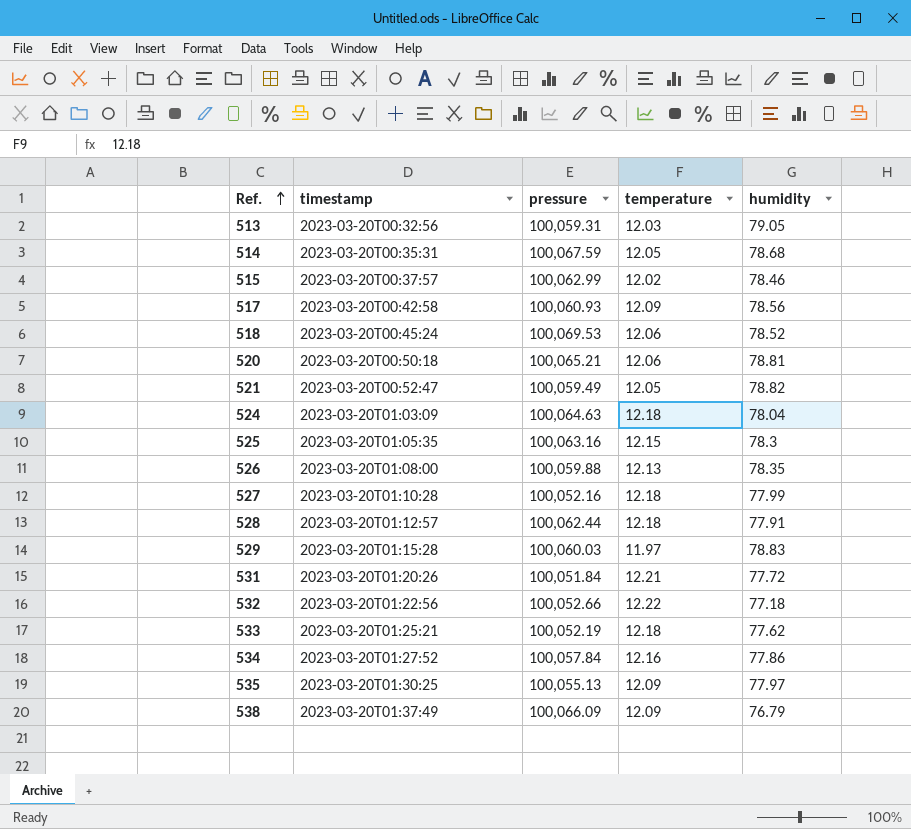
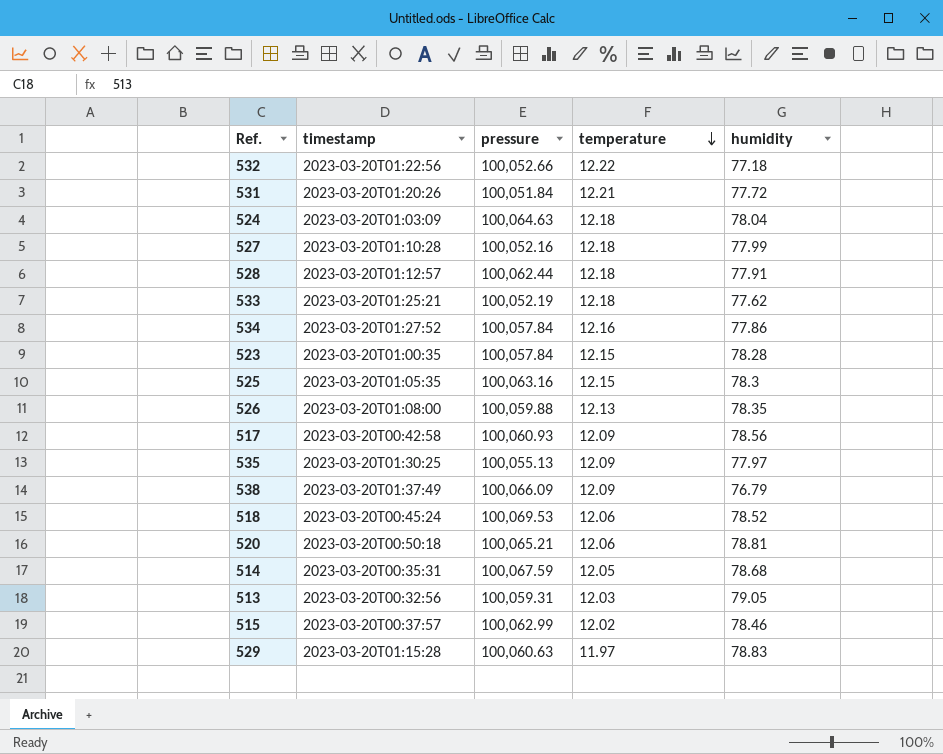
row order: Ref. ascending -> temperature descending
row 521: 2023-03-20T00:52:47 | 100,059.49 | 12.05 | 78.82 -> none
row 523: none -> 2023-03-20T01:00:35 | 100,057.84 | 12.15 | 78.28
529 | pressure: 100,060.03 -> 100,060.63

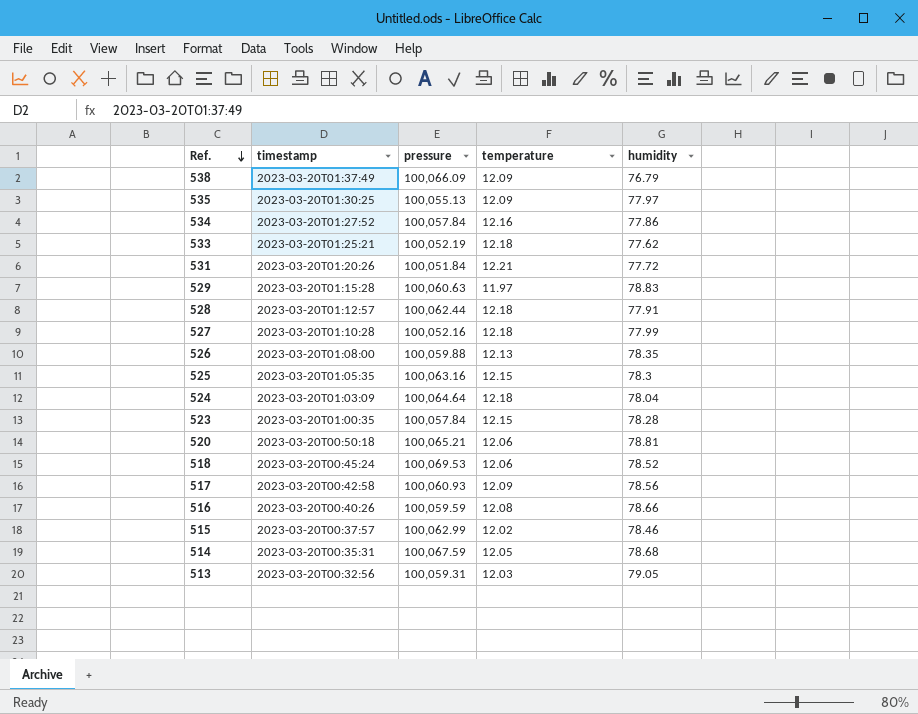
row order: temperature descending -> Ref. descending
row 532: 2023-03-20T01:22:56 | 100,052.66 | 12.22 | 77.18 -> none
524 | pressure: 100,064.63 -> 100,064.64
row 516: none -> 2023-03-20T00:40:26 | 100,059.59 | 12.08 | 78.66

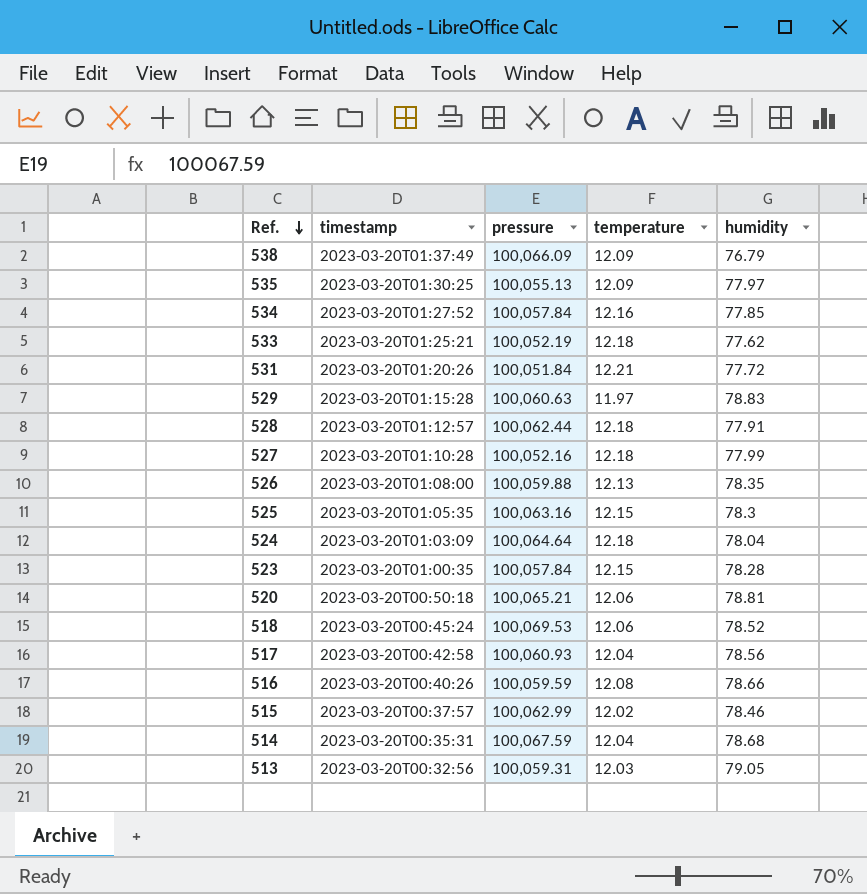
534 | humidity: 77.86 -> 77.85
517 | temperature: 12.09 -> 12.04
514 | temperature: 12.05 -> 12.04

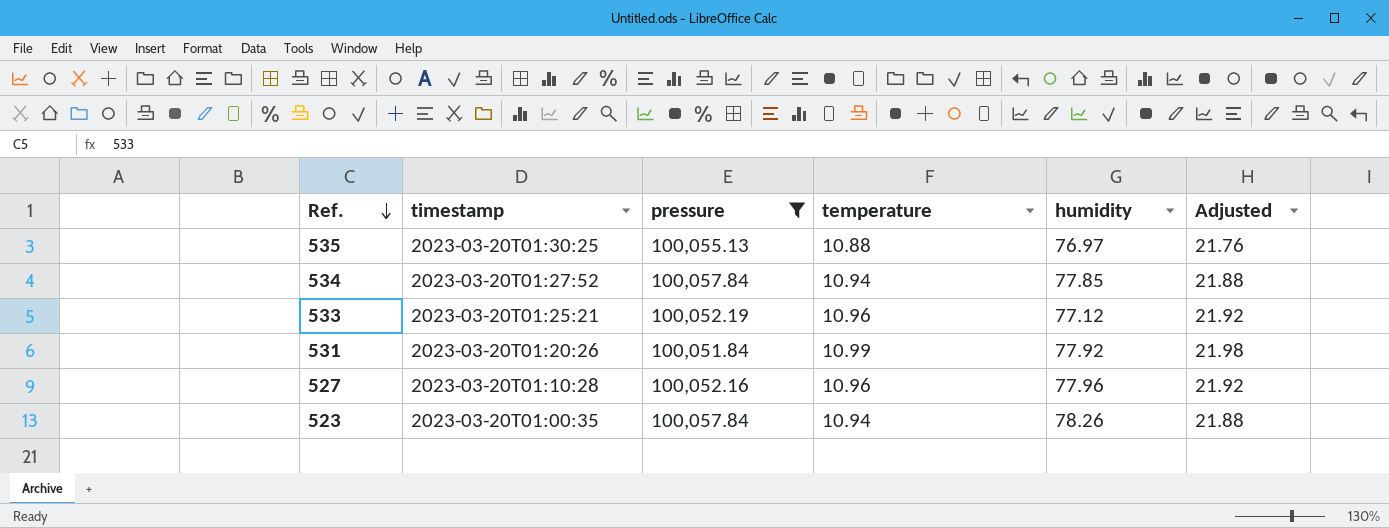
filter: none -> pressure <= 100,057.84
column Adjusted | formula: none -> [temperature] * 2
535 | temperature: 12.09 -> 10.88
535 | humidity: 77.97 -> 76.97
534 | temperature: 12.16 -> 10.94
533 | temperature: 12.18 -> 10.96
533 | humidity: 77.62 -> 77.12
531 | temperature: 12.21 -> 10.99
531 | humidity: 77.72 -> 77.92
527 | temperature: 12.18 -> 10.96
527 | humidity: 77.99 -> 77.96
523 | temperature: 12.15 -> 10.94
523 | humidity: 78.28 -> 78.26

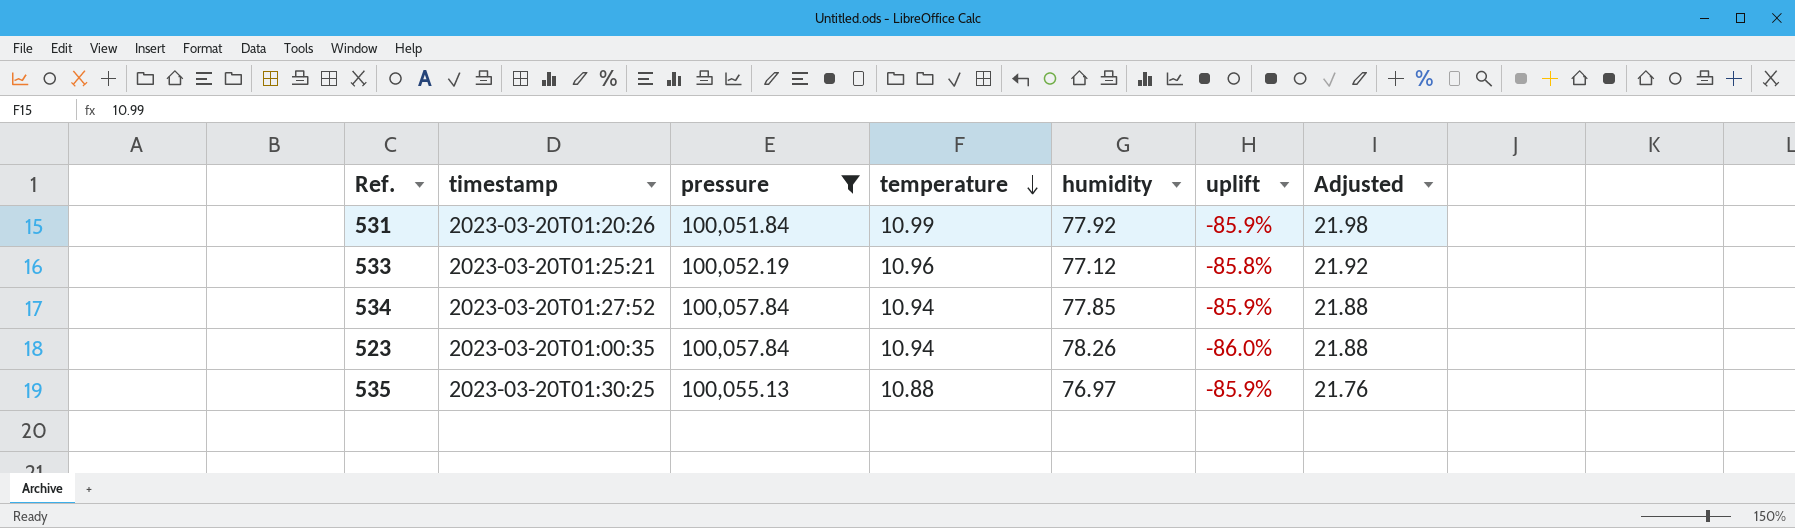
row order: Ref. descending -> temperature descending
column uplift | formula: none -> ([temperature] - [humidity]) / [humidity]
row 527: 2023-03-20T01:10:28 | 100,052.16 | 10.96 | 77.96 | 21.92 -> none

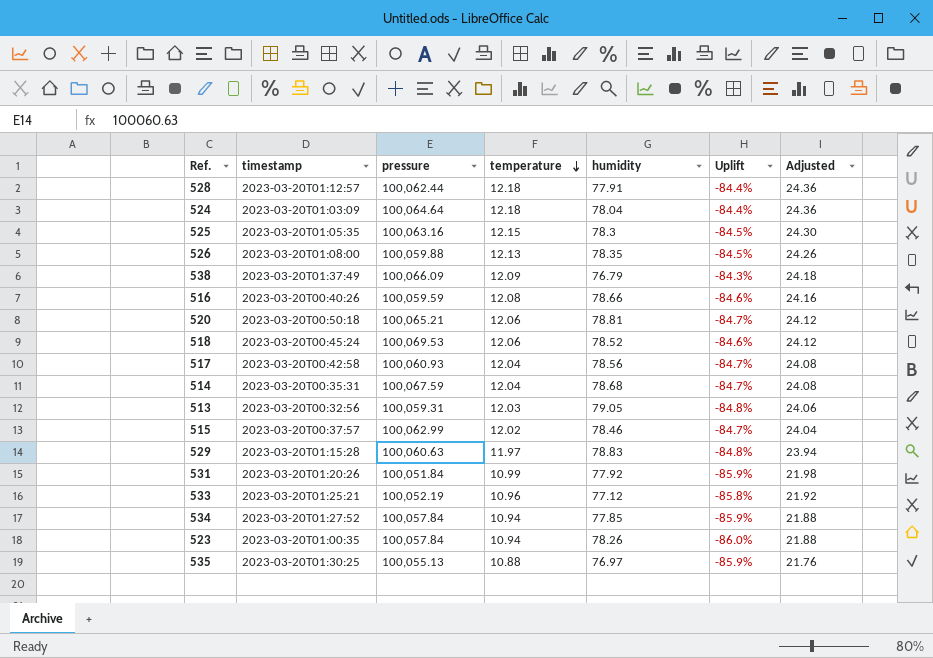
filter: pressure <= 100,057.84 -> none
column name: uplift -> Uplift

